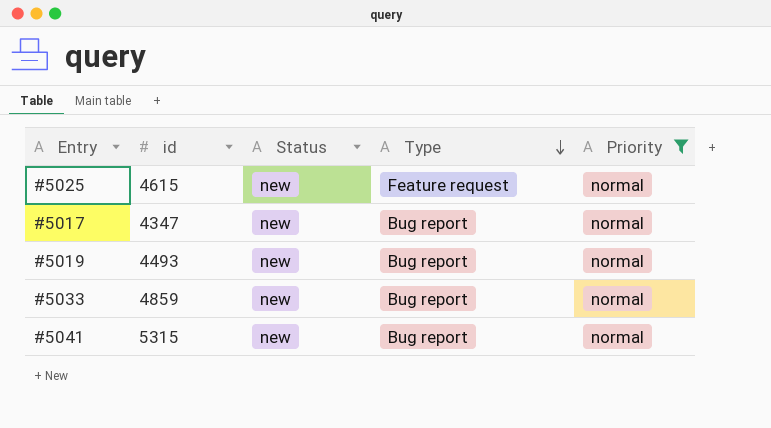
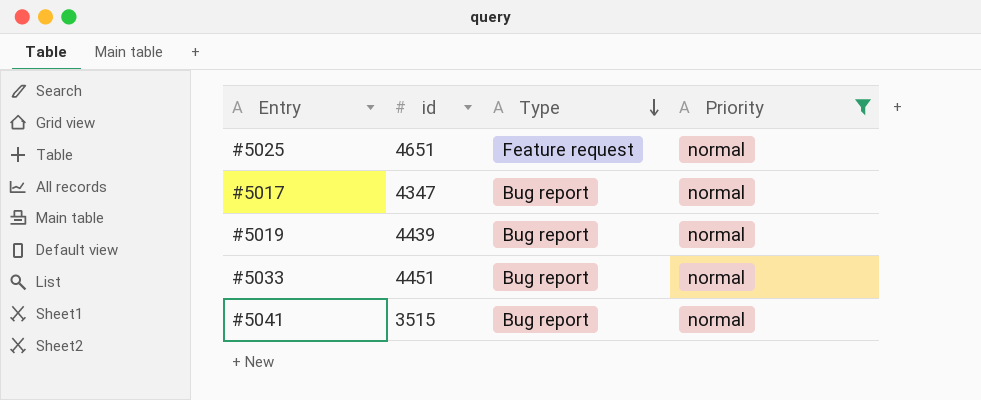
column Status | position: 3 -> none
#5025 | id: 4615 -> 4651
#5019 | id: 4493 -> 4439
#5033 | id: 4859 -> 4451
#5041 | id: 5315 -> 3515

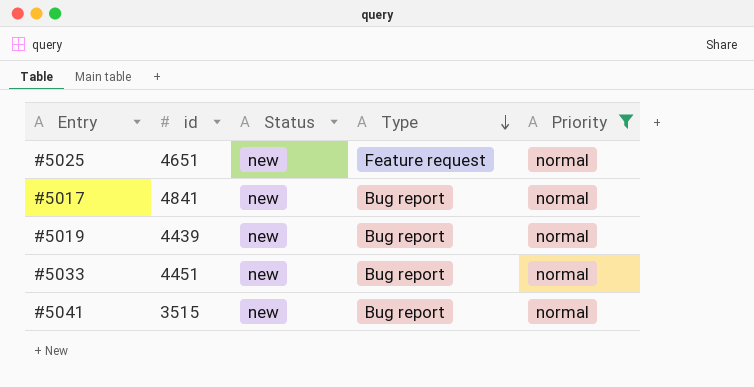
column Status | position: none -> 3
#5017 | id: 4347 -> 4841

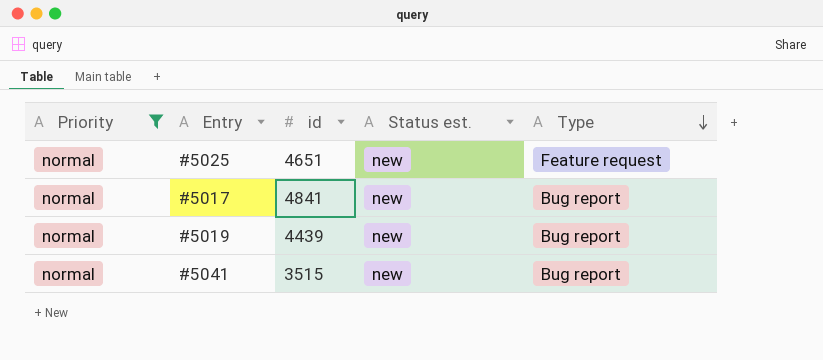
column Priority | position: 5 -> 1
column name: Status -> Status est.
row #5033: 4451 | new | Bug report | normal -> none

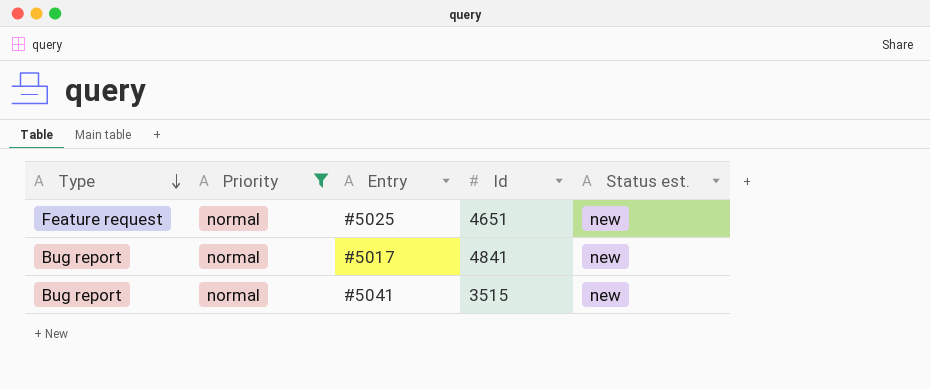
column Type | position: 5 -> 1
column name: id -> Id
row #5019: normal | 4439 | new | Bug report -> none

